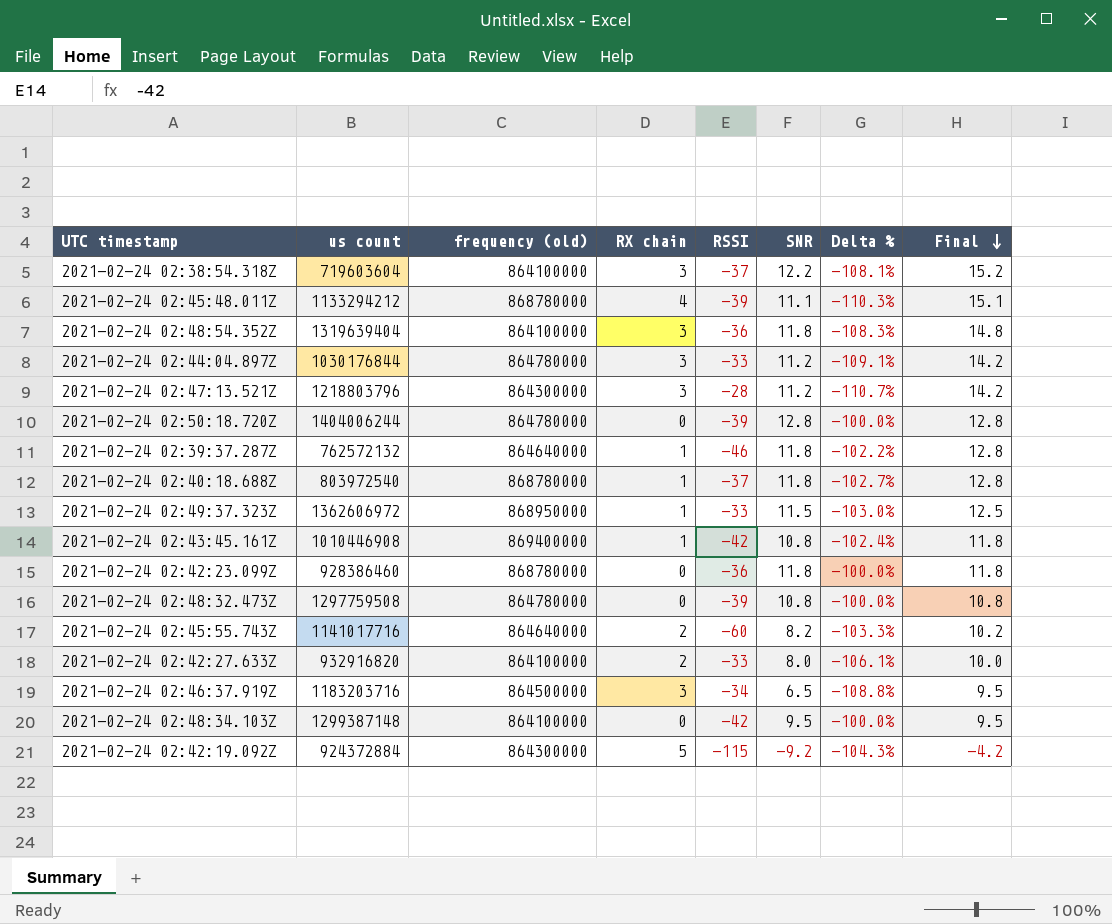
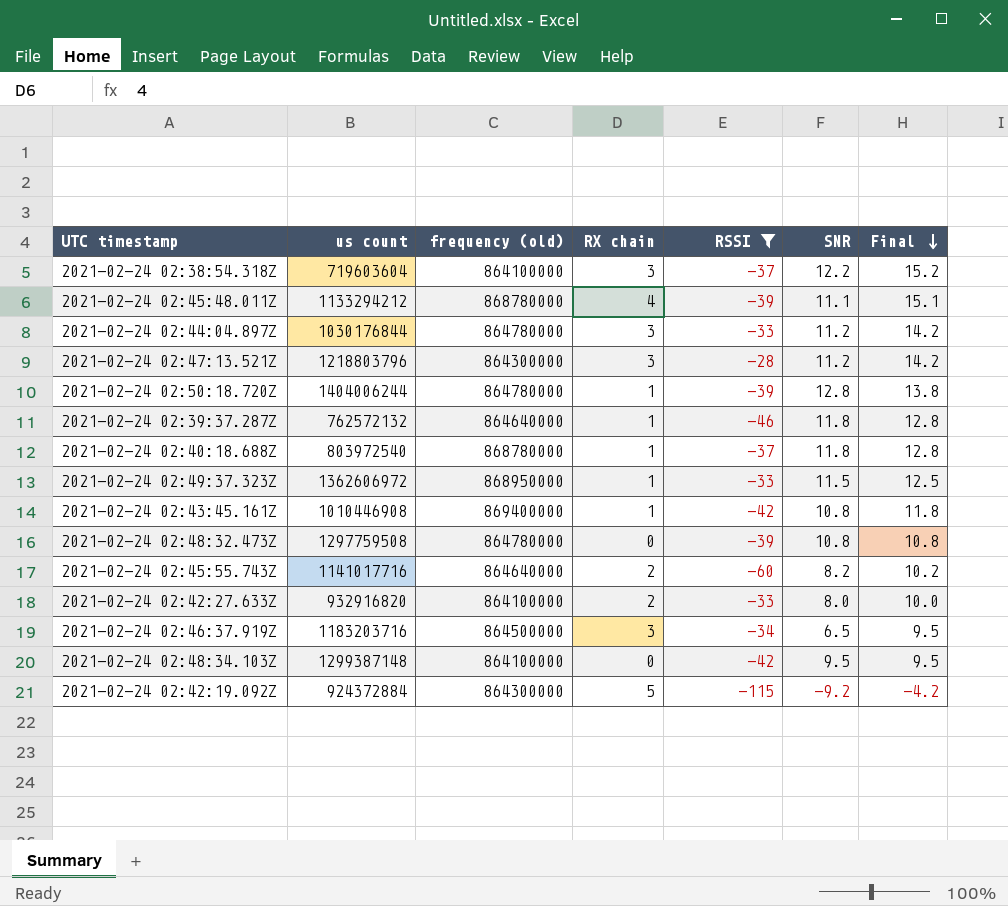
filter: none -> RSSI != -36
column Delta % | formula: ([RX chain] - [RSSI]) / [RSSI] -> none
2021-02-24 02:50:18.720Z | RX chain: 0 -> 1
2021-02-24 02:50:18.720Z | Final: 12.8 -> 13.8

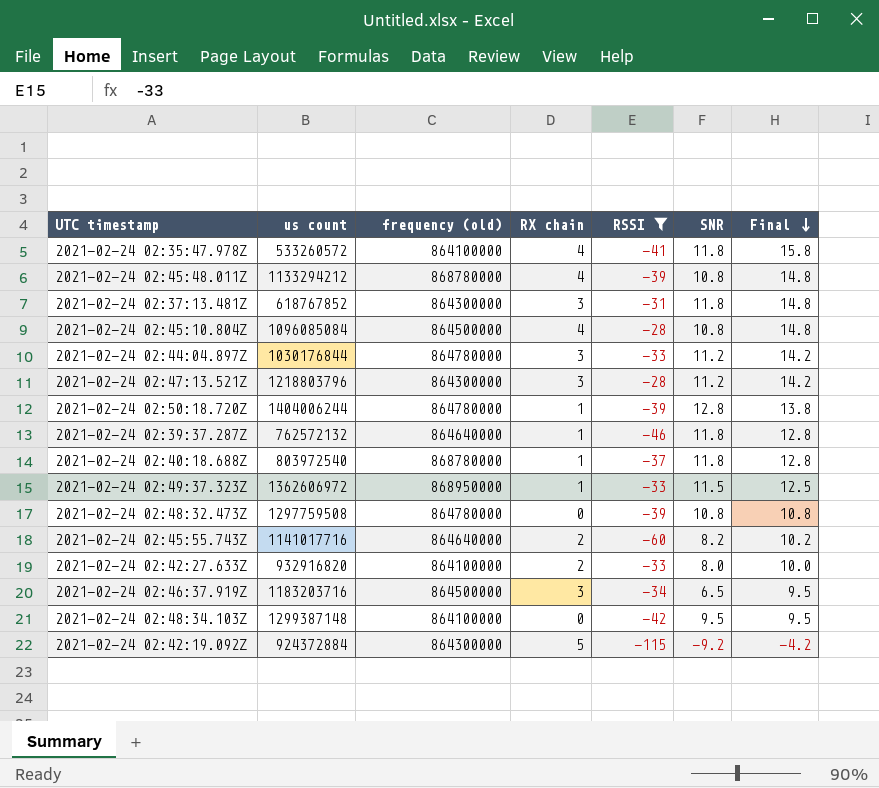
row 2021-02-24 02:38:54.318Z: 719603604 | 864100000 | 3 | -37 | 12.2 | 15.2 -> none
row 2021-02-24 02:43:45.161Z: 1010446908 | 869400000 | 1 | -42 | 10.8 | 11.8 -> none
row 2021-02-24 02:35:47.978Z: none -> 533260572 | 864100000 | 4 | -41 | 11.8 | 15.8
2021-02-24 02:45:48.011Z | SNR: 11.1 -> 10.8
2021-02-24 02:45:48.011Z | Final: 15.1 -> 14.8
row 2021-02-24 02:37:13.481Z: none -> 618767852 | 864300000 | 3 | -31 | 11.8 | 14.8
row 2021-02-24 02:45:10.804Z: none -> 1096085084 | 864500000 | 4 | -28 | 10.8 | 14.8

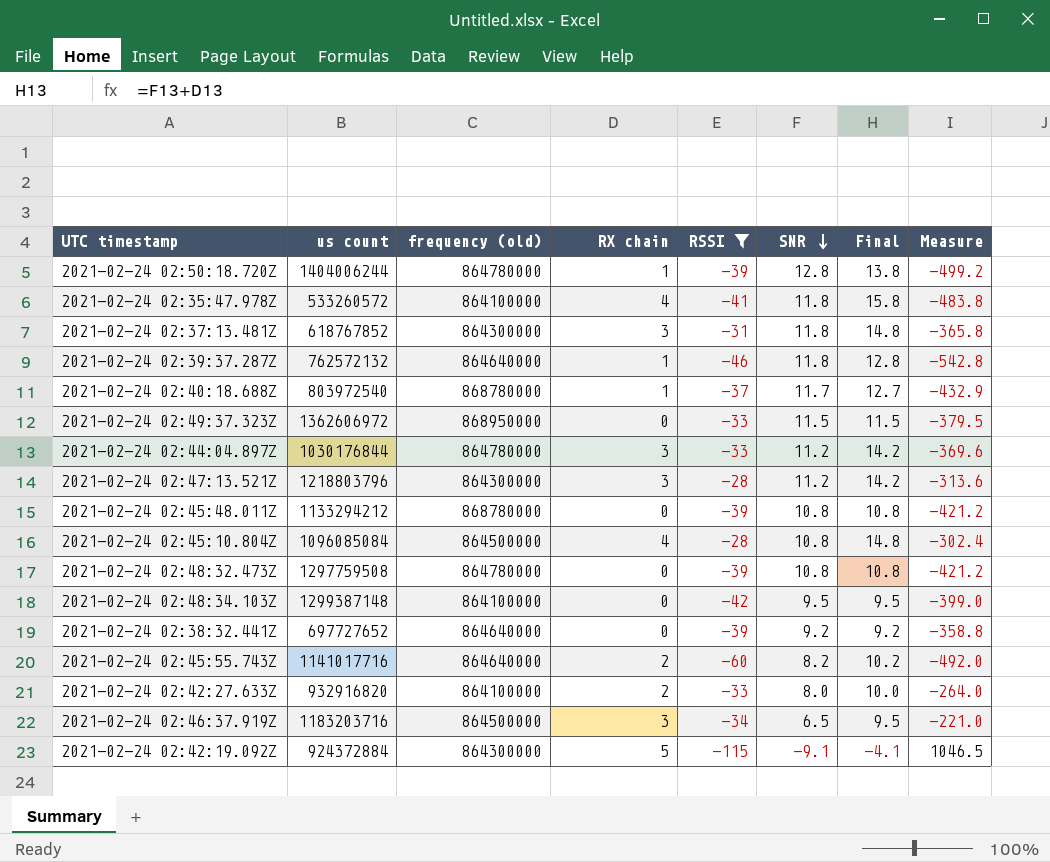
row order: Final descending -> SNR descending
column Measure | formula: none -> [RSSI] * [SNR]
2021-02-24 02:40:18.688Z | SNR: 11.8 -> 11.7
2021-02-24 02:40:18.688Z | Final: 12.8 -> 12.7
2021-02-24 02:49:37.323Z | RX chain: 1 -> 0
2021-02-24 02:49:37.323Z | Final: 12.5 -> 11.5
2021-02-24 02:45:48.011Z | RX chain: 4 -> 0
2021-02-24 02:45:48.011Z | Final: 14.8 -> 10.8
row 2021-02-24 02:38:32.441Z: none -> 697727652 | 864640000 | 0 | -39 | 9.2 | 9.2 | -358.8
2021-02-24 02:42:19.092Z | SNR: -9.2 -> -9.1
2021-02-24 02:42:19.092Z | Final: -4.2 -> -4.1

